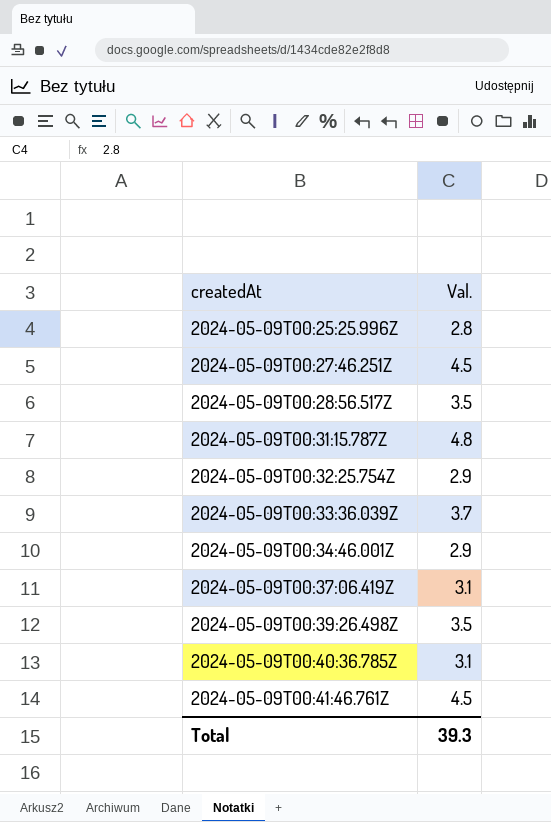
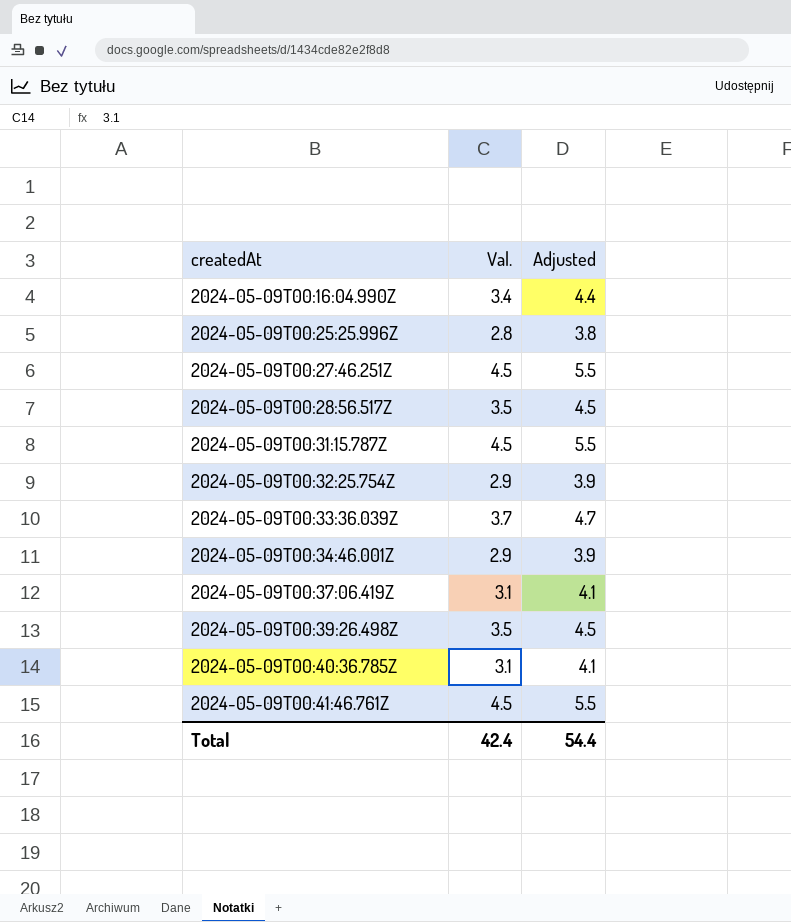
column Adjusted | formula: none -> [Val.] + 1
row 2024-05-09T00:16:04.990Z: none -> 3.4 | 4.4
2024-05-09T00:31:15.787Z | Val.: 4.8 -> 4.5
Total | Val.: 39.3 -> 42.4

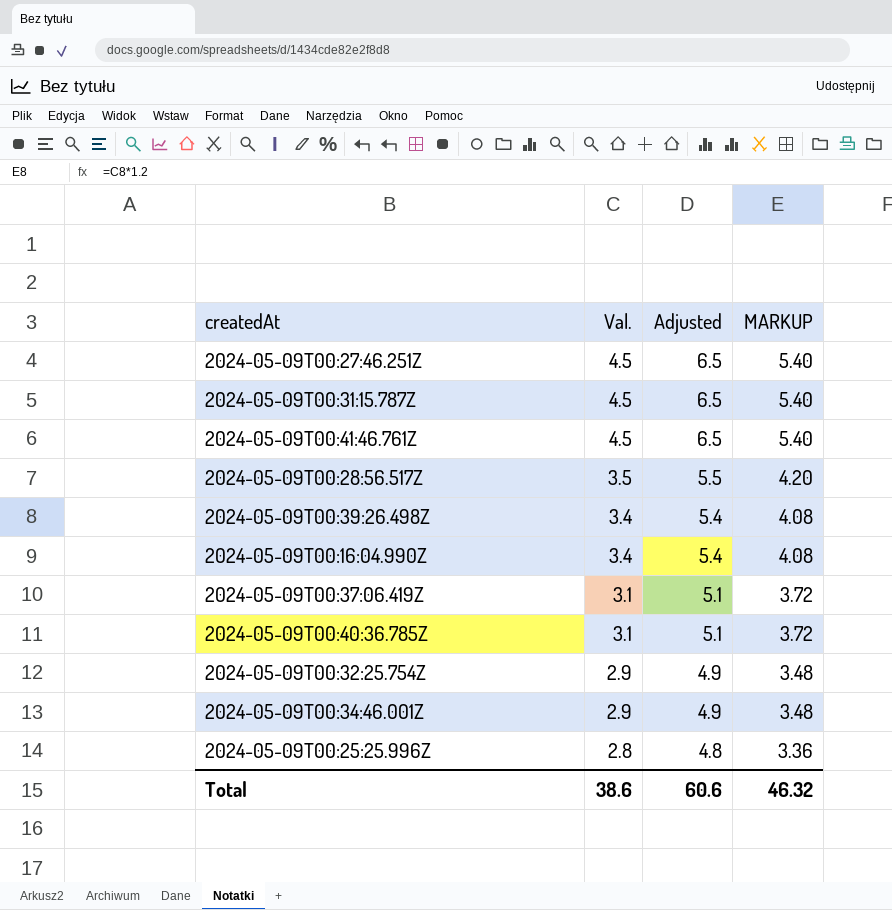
row order: createdAt ascending -> Val. descending
column Adjusted | formula: [Val.] + 1 -> [Val.] + 2
column MARKUP | formula: none -> [Val.] * 1.2
row 2024-05-09T00:33:36.039Z: 3.7 | 4.7 -> none
2024-05-09T00:39:26.498Z | Val.: 3.5 -> 3.4
Total | Val.: 42.4 -> 38.6
Total | Adjusted: 54.4 -> 60.6

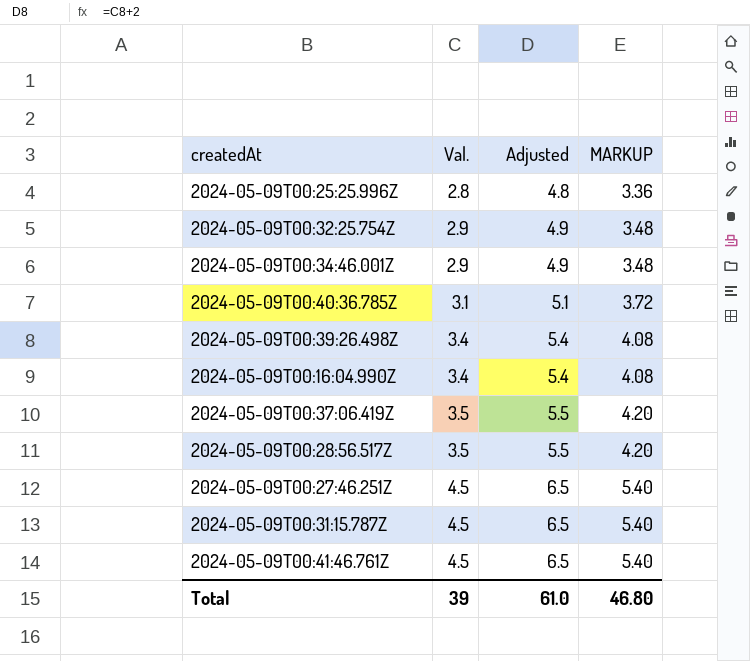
row order: Val. descending -> Val. ascending
2024-05-09T00:37:06.419Z | Val.: 3.1 -> 3.5
2024-05-09T00:37:06.419Z | Adjusted: 5.1 -> 5.5
2024-05-09T00:37:06.419Z | MARKUP: 3.72 -> 4.20
Total | Val.: 38.6 -> 39
Total | Adjusted: 60.6 -> 61.0
Total | MARKUP: 46.32 -> 46.80

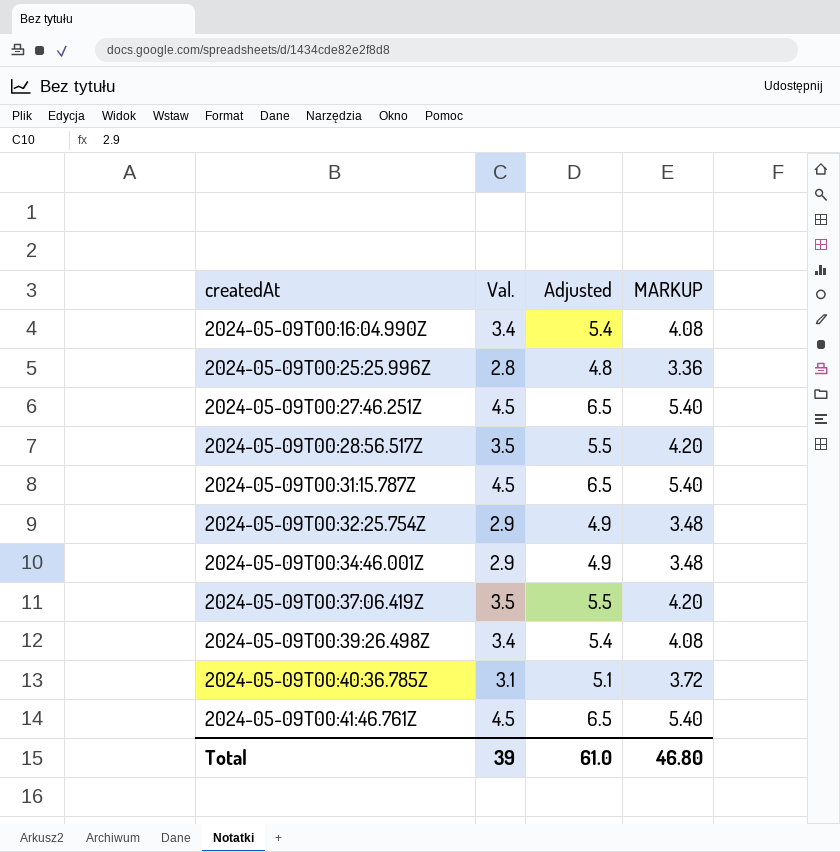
row order: Val. ascending -> createdAt ascending

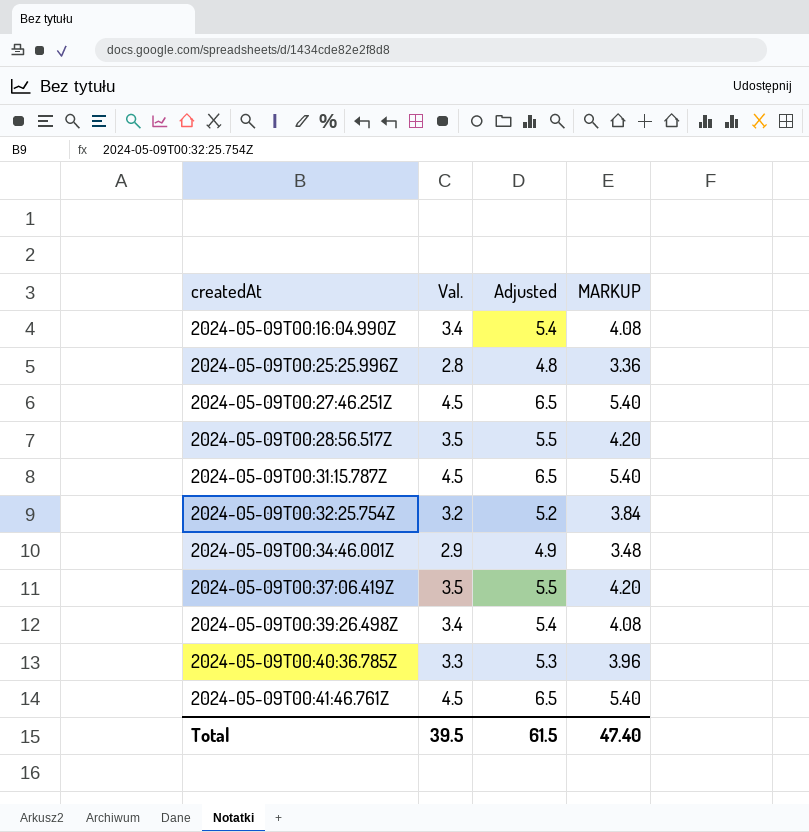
2024-05-09T00:32:25.754Z | Val.: 2.9 -> 3.2
2024-05-09T00:32:25.754Z | Adjusted: 4.9 -> 5.2
2024-05-09T00:32:25.754Z | MARKUP: 3.48 -> 3.84
2024-05-09T00:40:36.785Z | Val.: 3.1 -> 3.3
2024-05-09T00:40:36.785Z | Adjusted: 5.1 -> 5.3
2024-05-09T00:40:36.785Z | MARKUP: 3.72 -> 3.96
Total | Val.: 39 -> 39.5
Total | Adjusted: 61.0 -> 61.5
Total | MARKUP: 46.80 -> 47.40

